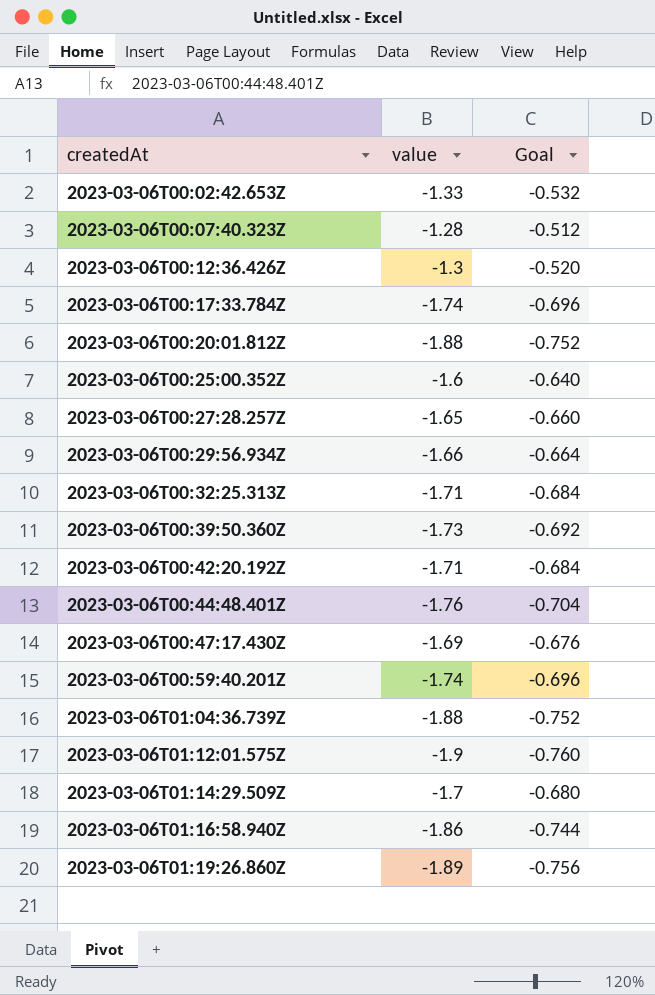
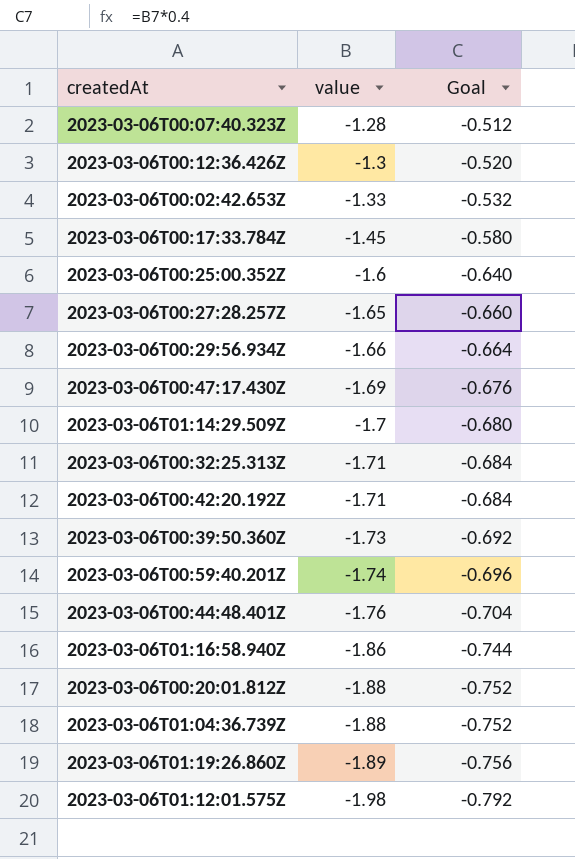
row order: createdAt ascending -> value descending
2023-03-06T00:17:33.784Z | value: -1.74 -> -1.45
2023-03-06T00:17:33.784Z | Goal: -0.696 -> -0.580
2023-03-06T01:12:01.575Z | value: -1.9 -> -1.98
2023-03-06T01:12:01.575Z | Goal: -0.760 -> -0.792

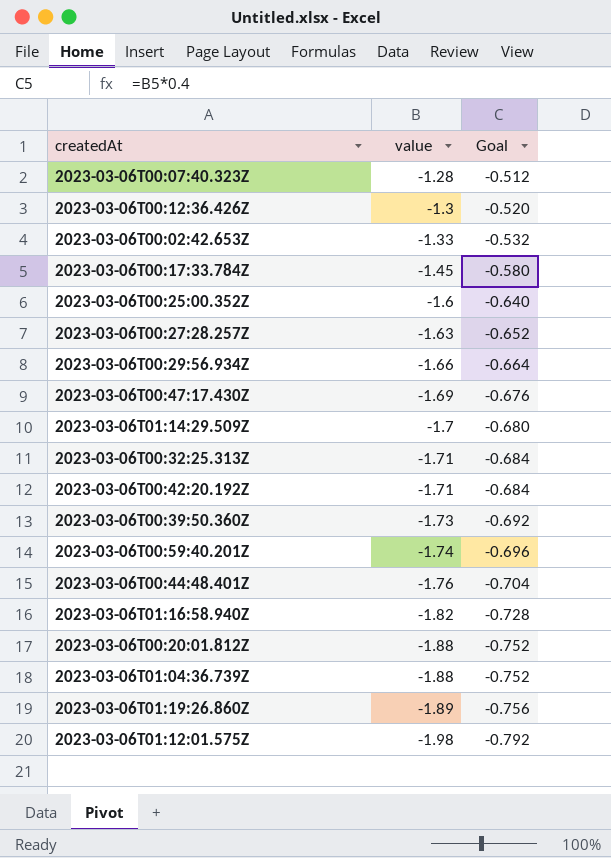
2023-03-06T00:27:28.257Z | value: -1.65 -> -1.63
2023-03-06T00:27:28.257Z | Goal: -0.660 -> -0.652
2023-03-06T01:16:58.940Z | value: -1.86 -> -1.82
2023-03-06T01:16:58.940Z | Goal: -0.744 -> -0.728

